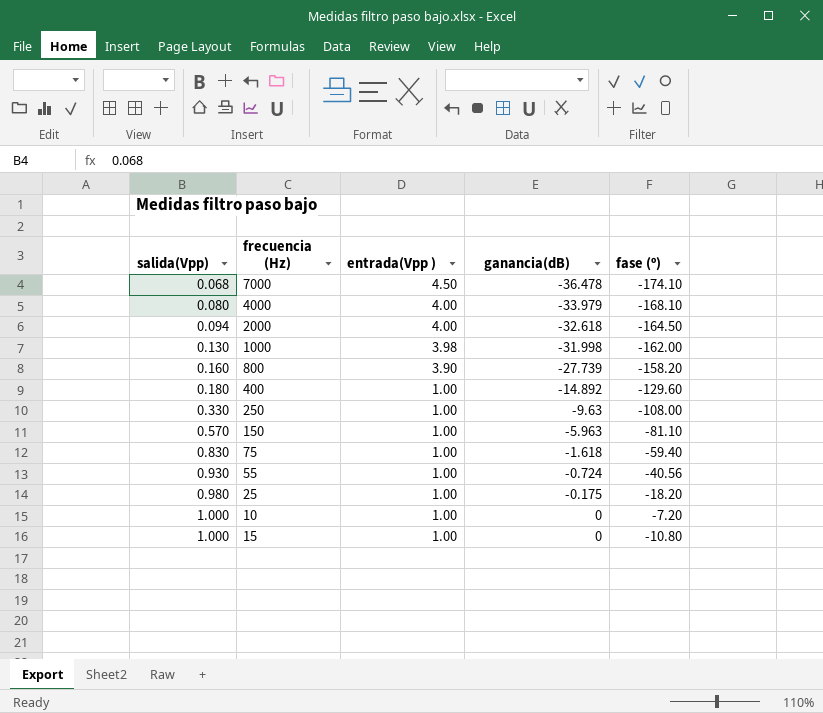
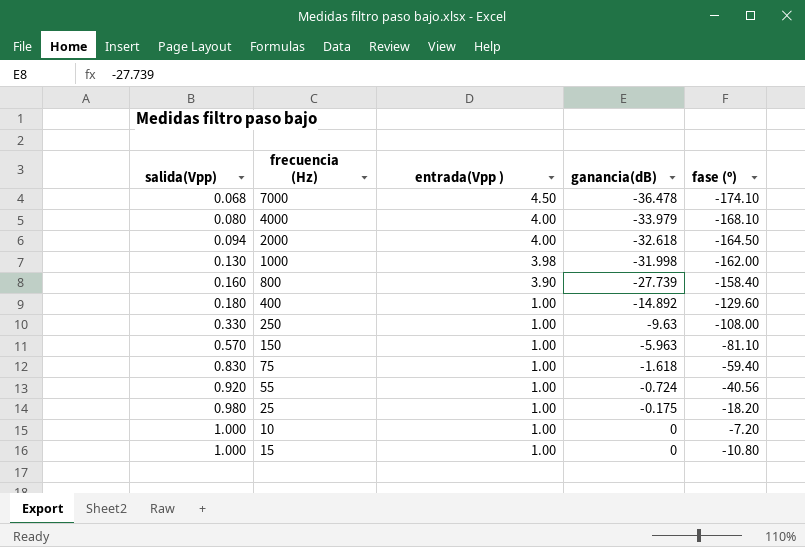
800 | fase (º): -158.20 -> -158.40
55 | salida(Vpp): 0.930 -> 0.920

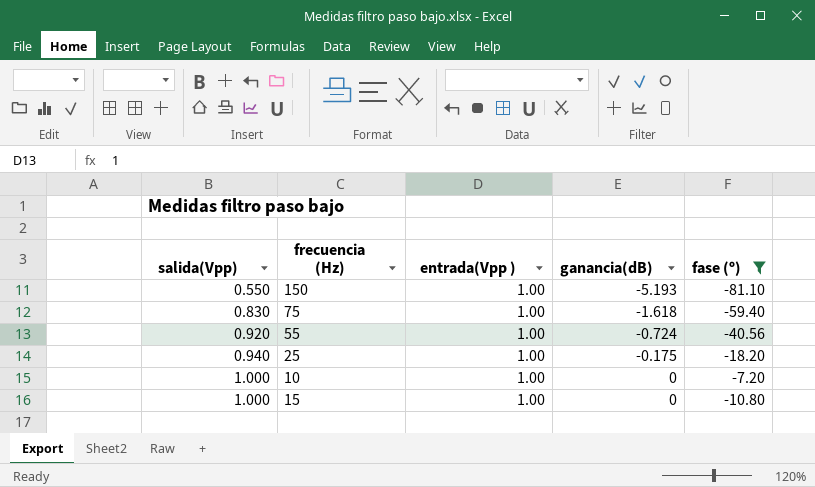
filter: none -> fase (º) >= -81.10
150 | salida(Vpp): 0.570 -> 0.550
150 | ganancia(dB): -5.963 -> -5.193
25 | salida(Vpp): 0.980 -> 0.940

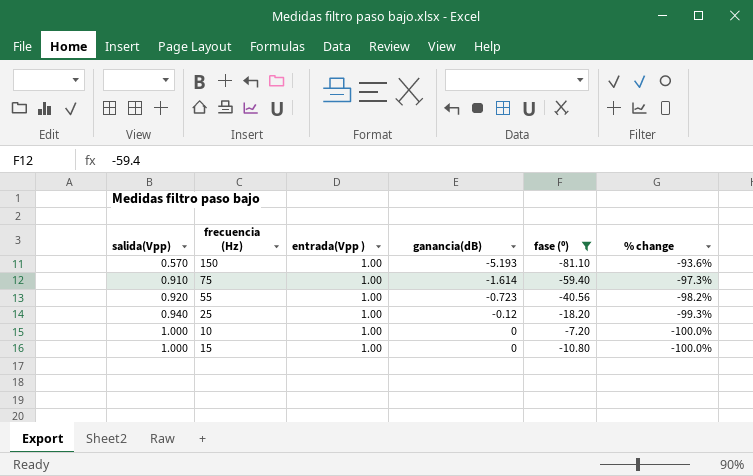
column % change | formula: none -> ([ganancia(dB)] - [fase (º)]) / [fase (º)]
150 | salida(Vpp): 0.550 -> 0.570
75 | salida(Vpp): 0.830 -> 0.910
75 | ganancia(dB): -1.618 -> -1.614
55 | ganancia(dB): -0.724 -> -0.723
25 | ganancia(dB): -0.175 -> -0.12

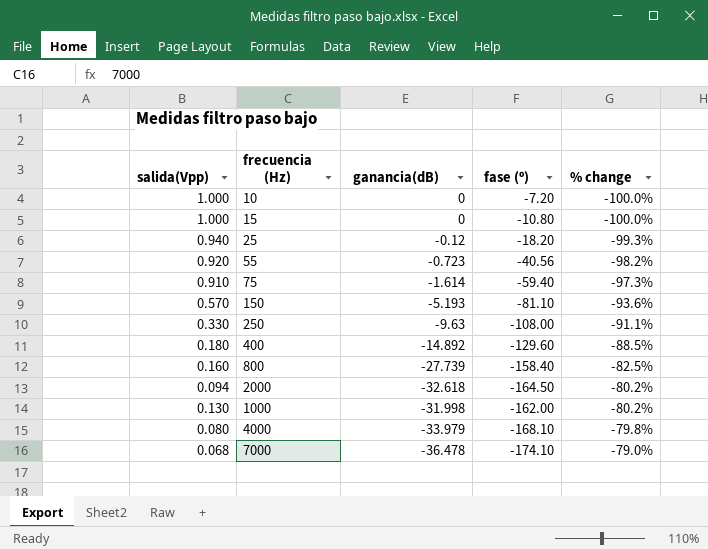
filter: fase (º) >= -81.10 -> none
row order: salida(Vpp) ascending -> % change ascending
column entrada(Vpp ) | position: 3 -> none

